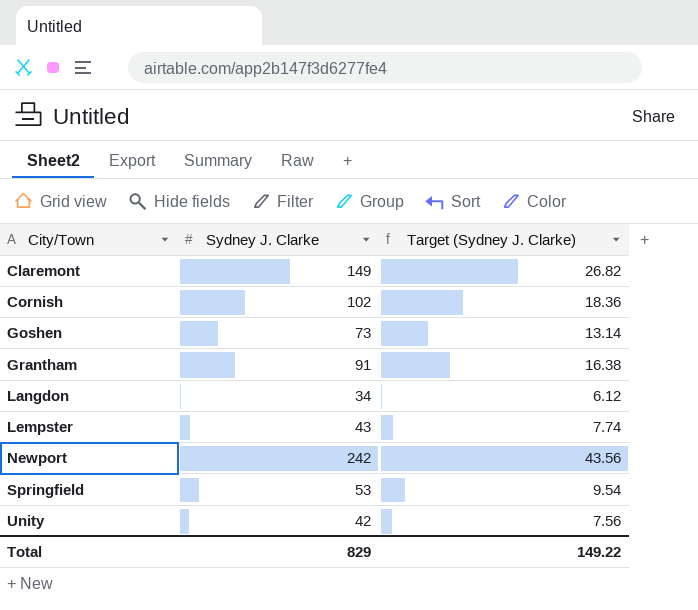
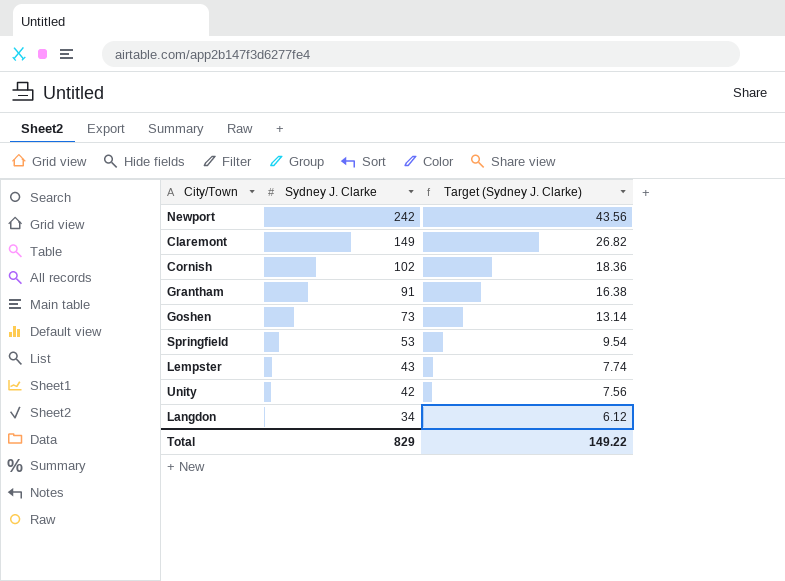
row order: City/Town ascending -> Sydney J. Clarke descending

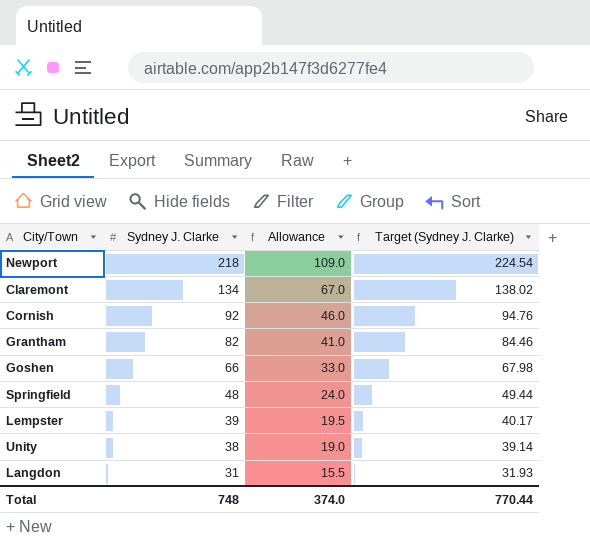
column Allowance | formula: none -> [Sydney J. Clarke] * 0.5
column Target (Sydney J. Clarke) | formula: [Sydney J. Clarke] * 0.18 -> [Sydney J. Clarke] * 1.03
Newport | Sydney J. Clarke: 242 -> 218
Claremont | Sydney J. Clarke: 149 -> 134
Cornish | Sydney J. Clarke: 102 -> 92
Grantham | Sydney J. Clarke: 91 -> 82
Goshen | Sydney J. Clarke: 73 -> 66
Springfield | Sydney J. Clarke: 53 -> 48
Lempster | Sydney J. Clarke: 43 -> 39
Unity | Sydney J. Clarke: 42 -> 38
Langdon | Sydney J. Clarke: 34 -> 31
Total | Sydney J. Clarke: 829 -> 748
Total | Target (Sydney J. Clarke): 149.22 -> 770.44

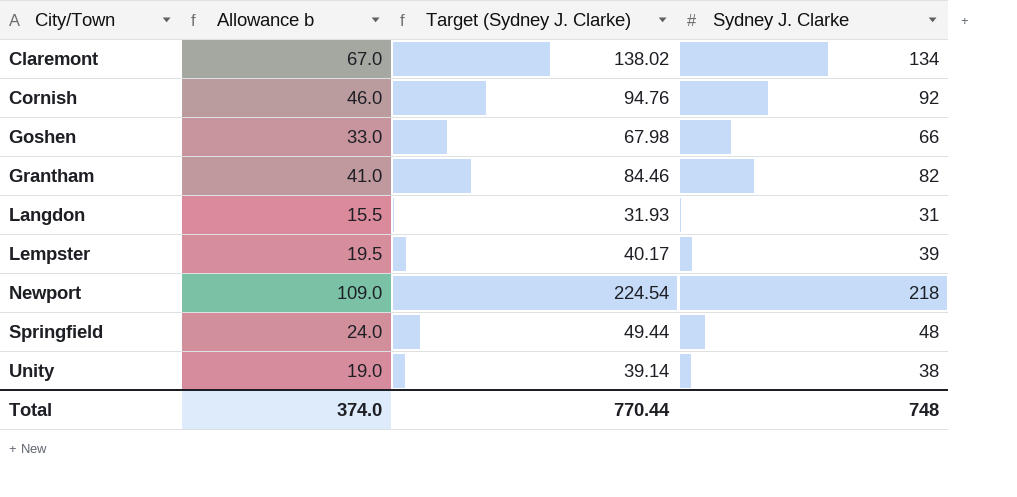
row order: Sydney J. Clarke descending -> City/Town ascending
column name: Allowance -> Allowance b
column Sydney J. Clarke | position: 2 -> 4

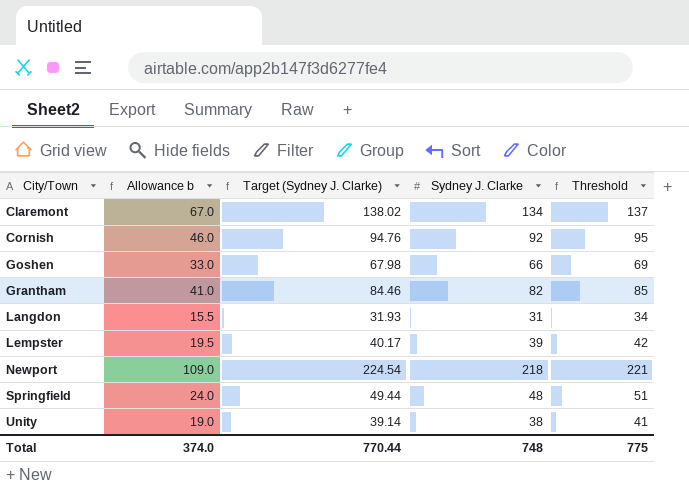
column Threshold | formula: none -> [Sydney J. Clarke] + 3

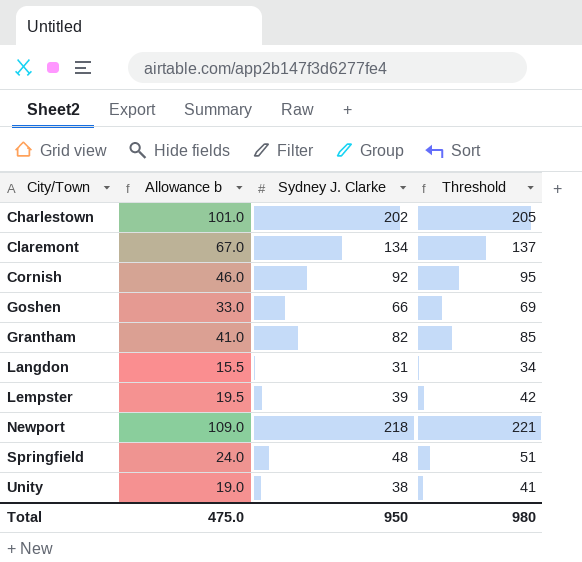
column Target (Sydney J. Clarke) | formula: [Sydney J. Clarke] * 1.03 -> none
row Charlestown: none -> 101.0 | 202 | 205
Total | Allowance b: 374.0 -> 475.0
Total | Sydney J. Clarke: 748 -> 950
Total | Threshold: 775 -> 980

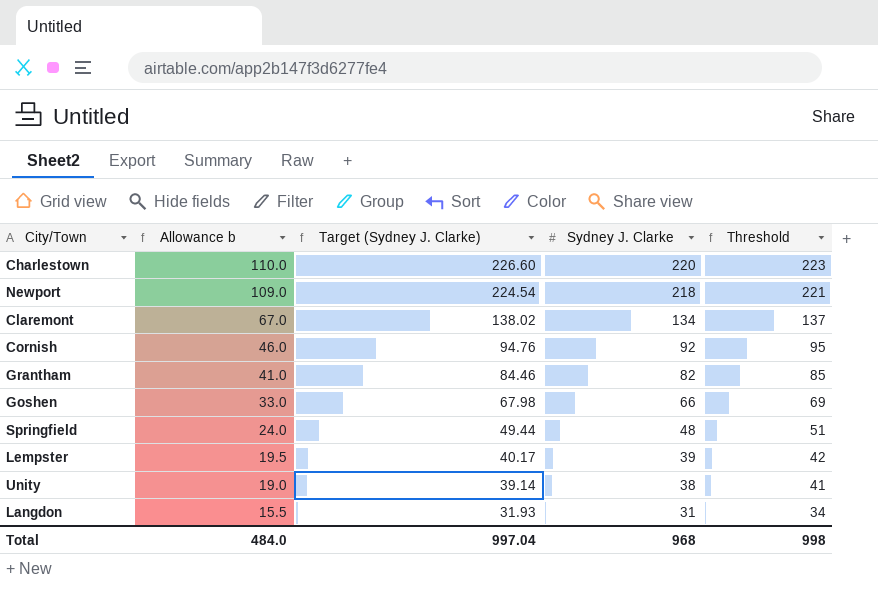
row order: City/Town ascending -> Allowance b descending
column Target (Sydney J. Clarke) | formula: none -> [Sydney J. Clarke] * 1.03
Charlestown | Allowance b: 101.0 -> 110.0
Charlestown | Sydney J. Clarke: 202 -> 220
Charlestown | Threshold: 205 -> 223
Total | Allowance b: 475.0 -> 484.0
Total | Sydney J. Clarke: 950 -> 968
Total | Threshold: 980 -> 998

